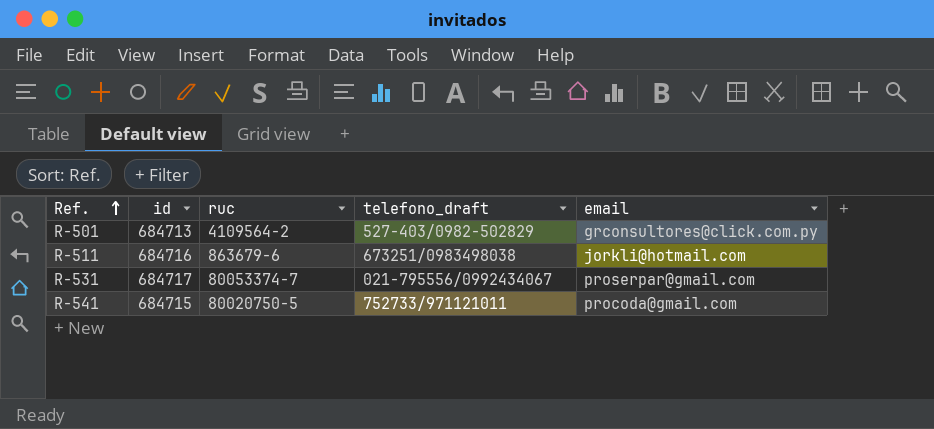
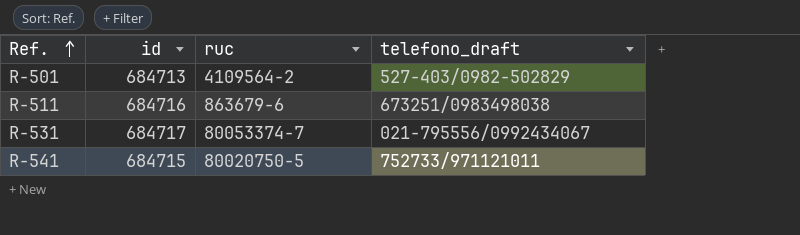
column email | position: 5 -> none

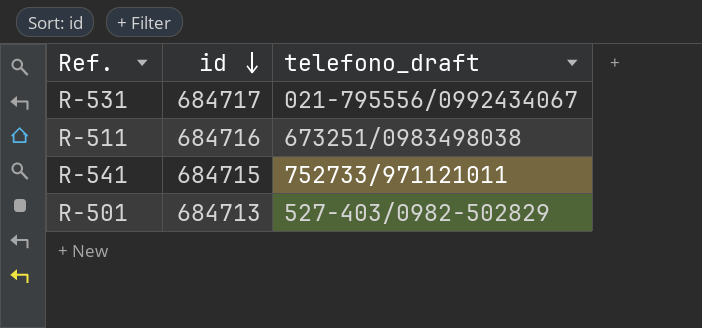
row order: Ref. ascending -> id descending
column ruc | position: 3 -> none

